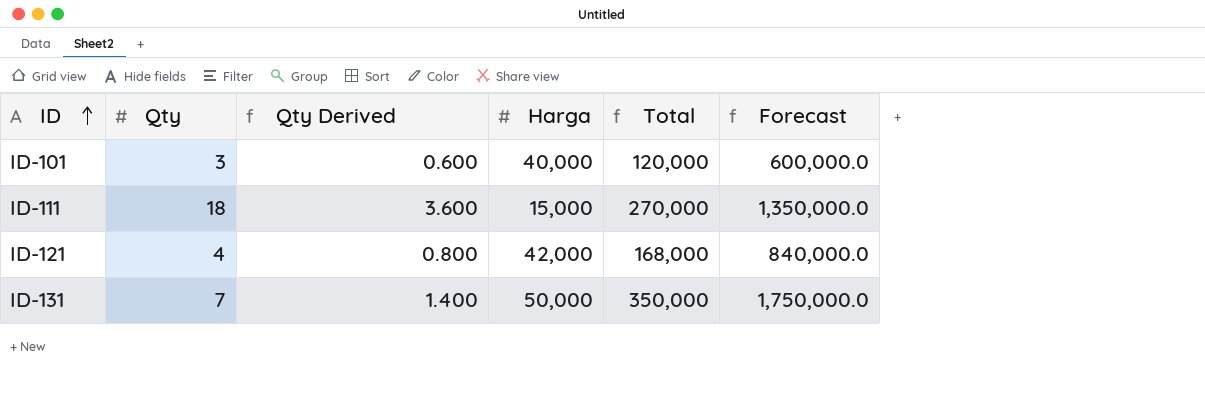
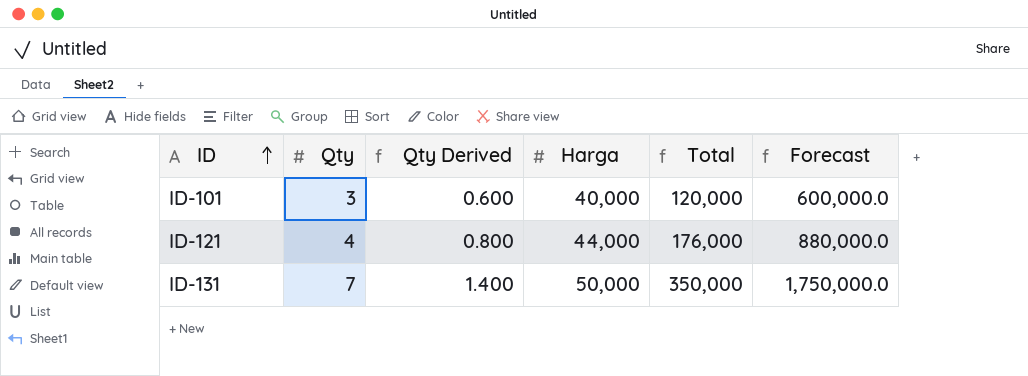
row ID-111: 18 | 3.600 | 15,000 | 270,000 | 1,350,000.0 -> none
ID-121 | Harga: 42,000 -> 44,000
ID-121 | Total: 168,000 -> 176,000
ID-121 | Forecast: 840,000.0 -> 880,000.0

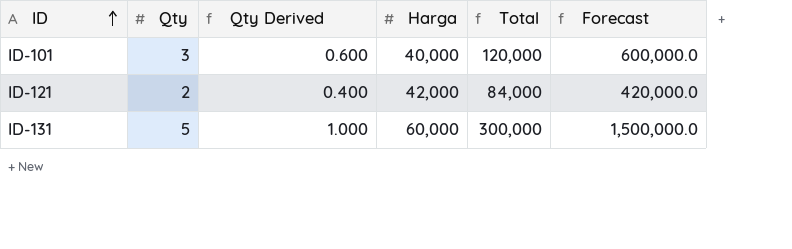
ID-121 | Qty: 4 -> 2
ID-121 | Qty Derived: 0.800 -> 0.400
ID-121 | Harga: 44,000 -> 42,000
ID-121 | Total: 176,000 -> 84,000
ID-121 | Forecast: 880,000.0 -> 420,000.0
ID-131 | Qty: 7 -> 5
ID-131 | Qty Derived: 1.400 -> 1.000
ID-131 | Harga: 50,000 -> 60,000
ID-131 | Total: 350,000 -> 300,000
ID-131 | Forecast: 1,750,000.0 -> 1,500,000.0

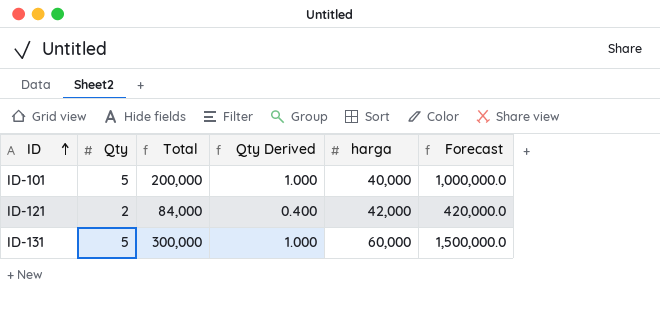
column Total | position: 5 -> 3
column name: Harga -> harga
ID-101 | Qty: 3 -> 5
ID-101 | Total: 120,000 -> 200,000
ID-101 | Qty Derived: 0.600 -> 1.000
ID-101 | Forecast: 600,000.0 -> 1,000,000.0

